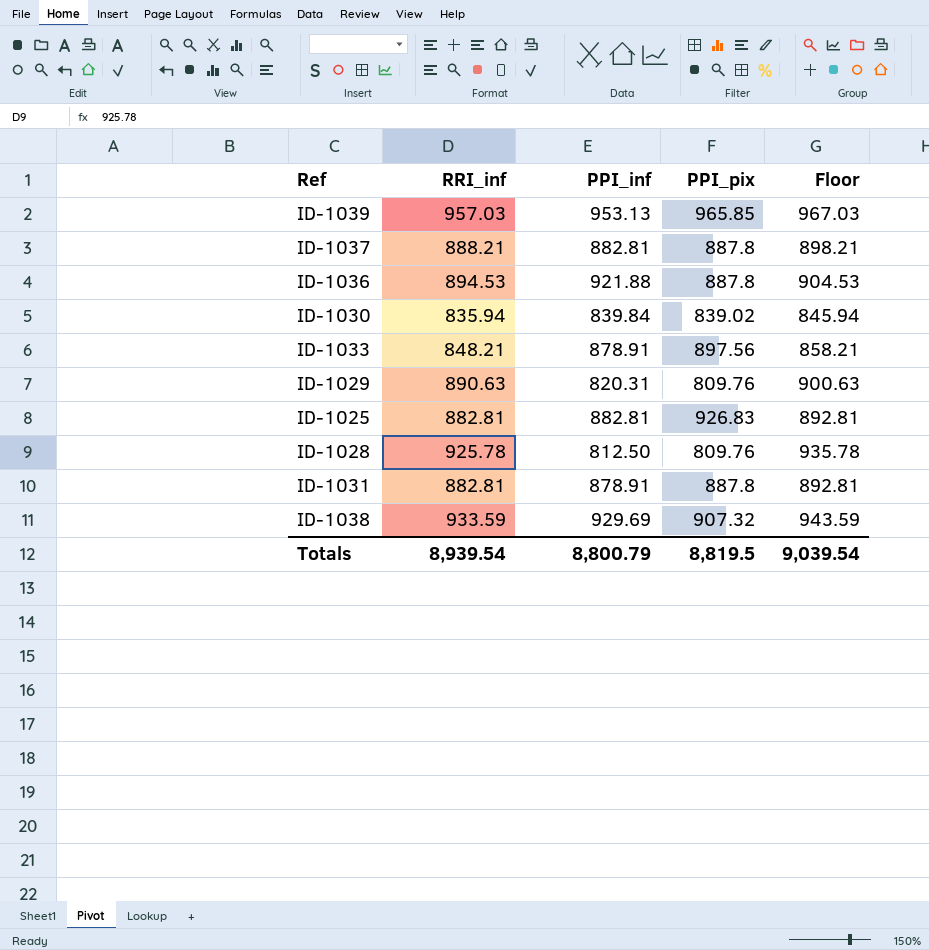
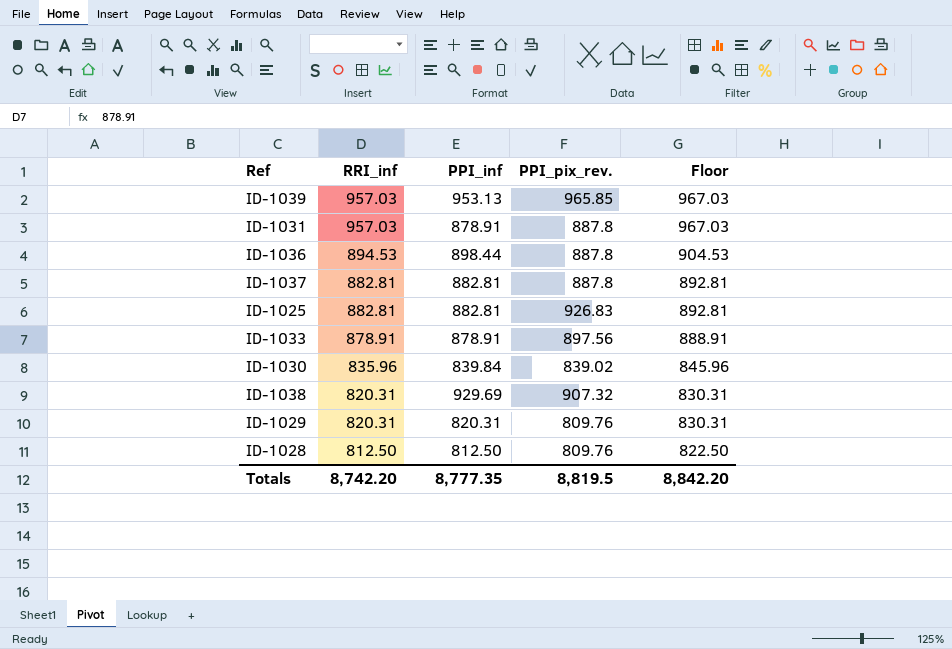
row order: none -> RRI_inf descending
column name: PPI_pix -> PPI_pix_rev.
ID-1031 | RRI_inf: 882.81 -> 957.03
ID-1031 | Floor: 892.81 -> 967.03
ID-1036 | PPI_inf: 921.88 -> 898.44
ID-1037 | RRI_inf: 888.21 -> 882.81
ID-1037 | Floor: 898.21 -> 892.81
ID-1033 | RRI_inf: 848.21 -> 878.91
ID-1033 | Floor: 858.21 -> 888.91
ID-1030 | RRI_inf: 835.94 -> 835.96
ID-1030 | Floor: 845.94 -> 845.96
ID-1038 | RRI_inf: 933.59 -> 820.31
ID-1038 | Floor: 943.59 -> 830.31
ID-1029 | RRI_inf: 890.63 -> 820.31
ID-1029 | Floor: 900.63 -> 830.31
ID-1028 | RRI_inf: 925.78 -> 812.50
ID-1028 | Floor: 935.78 -> 822.50
Totals | RRI_inf: 8,939.54 -> 8,742.20
Totals | PPI_inf: 8,800.79 -> 8,777.35
Totals | Floor: 9,039.54 -> 8,842.20

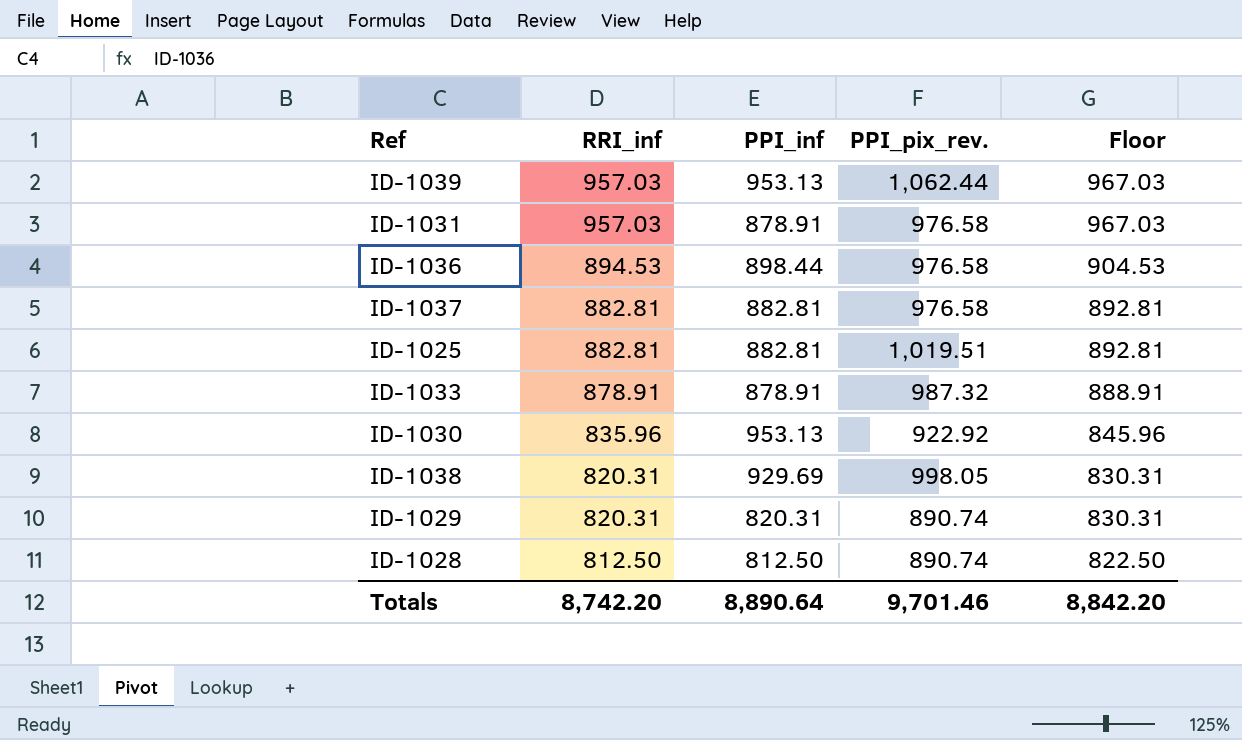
ID-1039 | PPI_pix_rev.: 965.85 -> 1,062.44
ID-1031 | PPI_pix_rev.: 887.8 -> 976.58
ID-1036 | PPI_pix_rev.: 887.8 -> 976.58
ID-1037 | PPI_pix_rev.: 887.8 -> 976.58
ID-1025 | PPI_pix_rev.: 926.83 -> 1,019.51
ID-1033 | PPI_pix_rev.: 897.56 -> 987.32
ID-1030 | PPI_inf: 839.84 -> 953.13
ID-1030 | PPI_pix_rev.: 839.02 -> 922.92
ID-1038 | PPI_pix_rev.: 907.32 -> 998.05
ID-1029 | PPI_pix_rev.: 809.76 -> 890.74
ID-1028 | PPI_pix_rev.: 809.76 -> 890.74
Totals | PPI_inf: 8,777.35 -> 8,890.64
Totals | PPI_pix_rev.: 8,819.5 -> 9,701.46

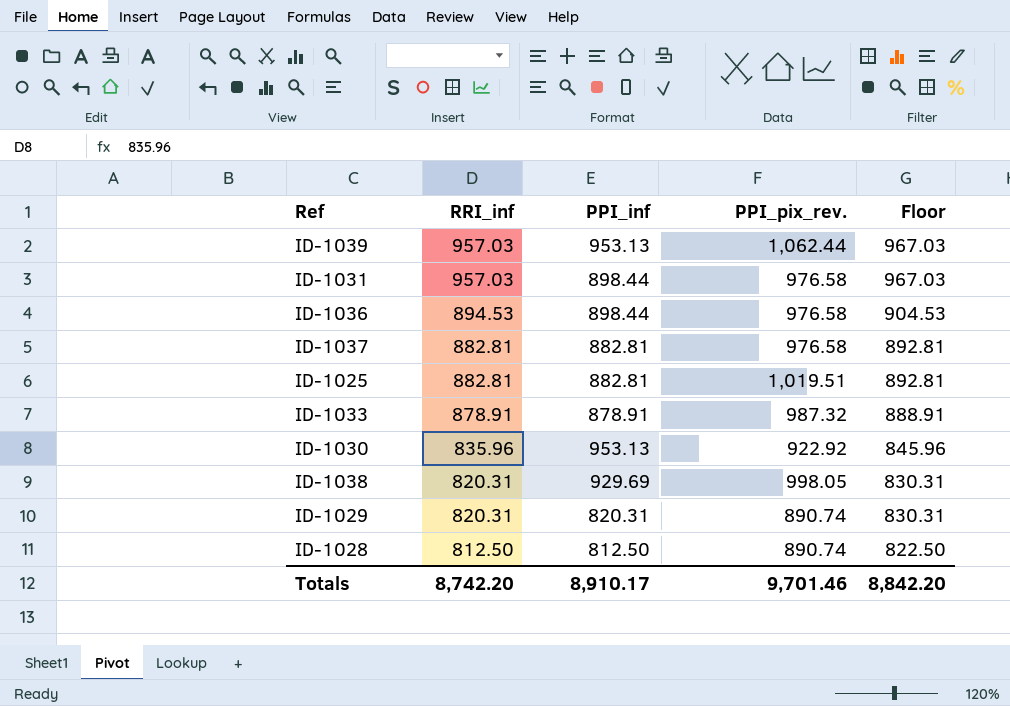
ID-1031 | PPI_inf: 878.91 -> 898.44
Totals | PPI_inf: 8,890.64 -> 8,910.17

